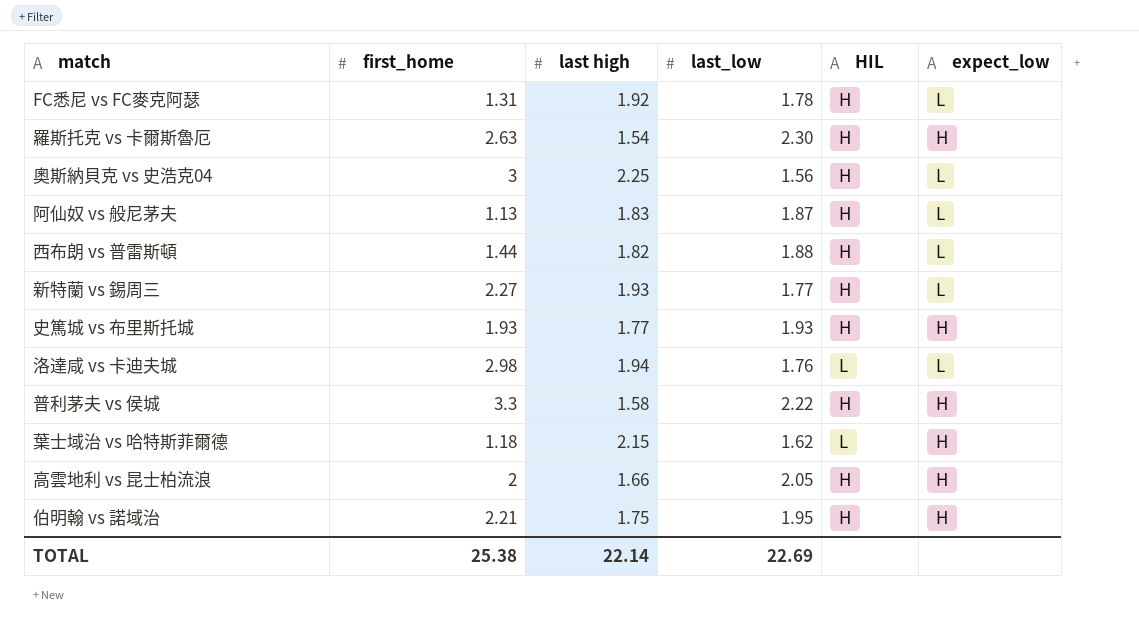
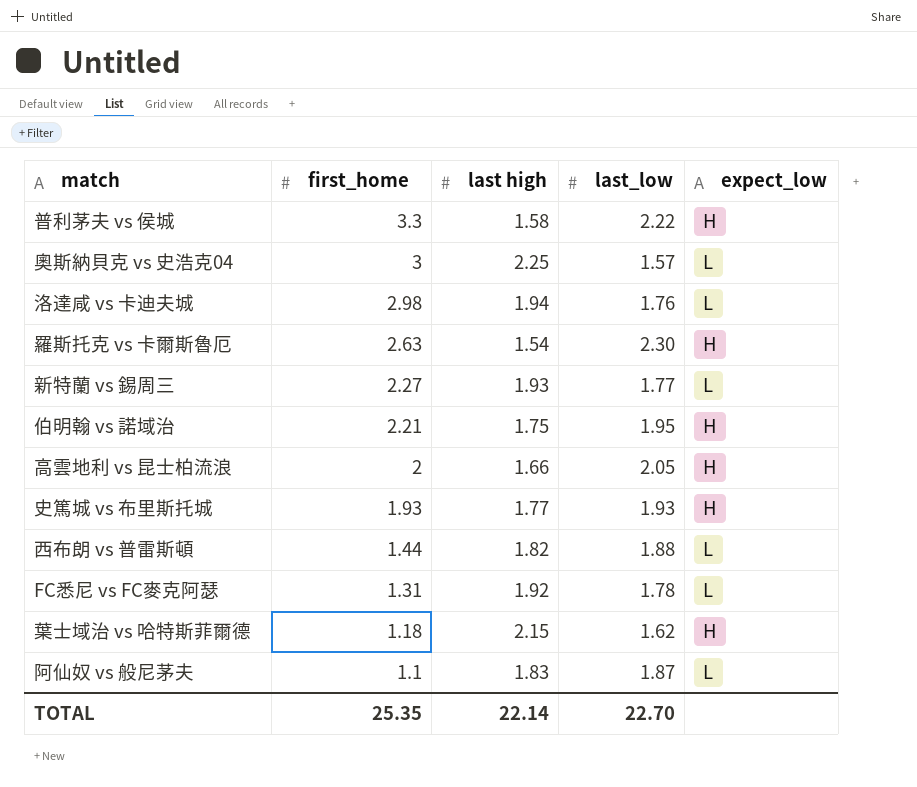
row order: none -> first_home descending
column HIL | position: 5 -> none
奧斯納貝克 vs 史浩克04 | last_low: 1.56 -> 1.57
阿仙奴 vs 般尼茅夫 | first_home: 1.13 -> 1.1
TOTAL | first_home: 25.38 -> 25.35
TOTAL | last_low: 22.69 -> 22.70

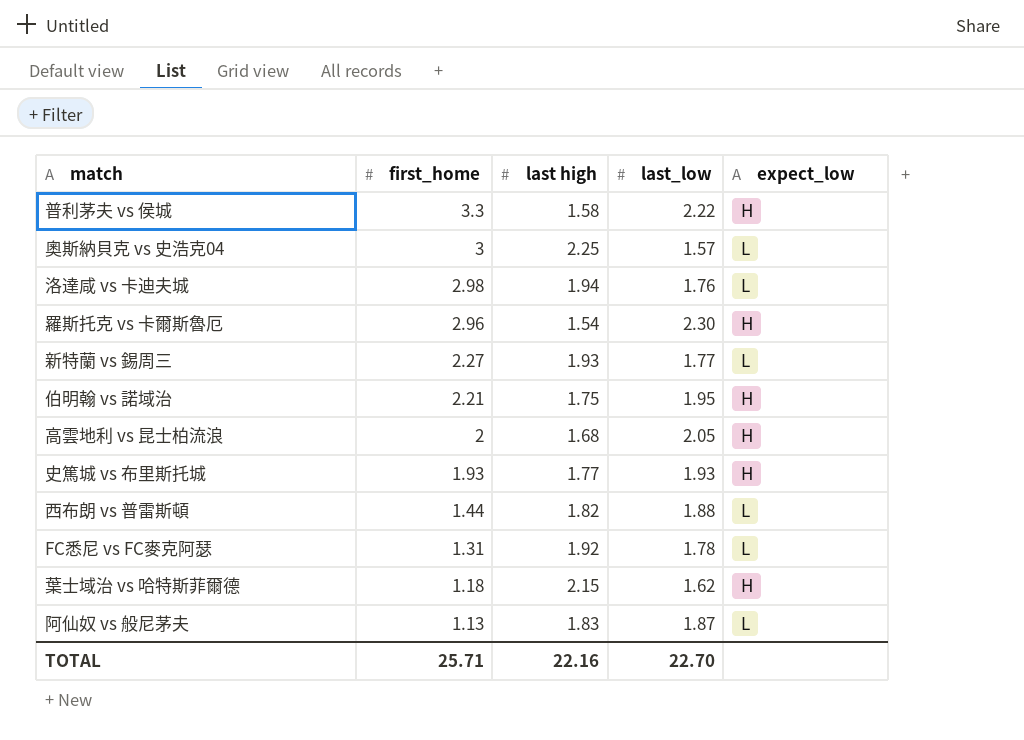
羅斯托克 vs 卡爾斯魯厄 | first_home: 2.63 -> 2.96
高雲地利 vs 昆士柏流浪 | last high: 1.66 -> 1.68
阿仙奴 vs 般尼茅夫 | first_home: 1.1 -> 1.13
TOTAL | first_home: 25.35 -> 25.71
TOTAL | last high: 22.14 -> 22.16

